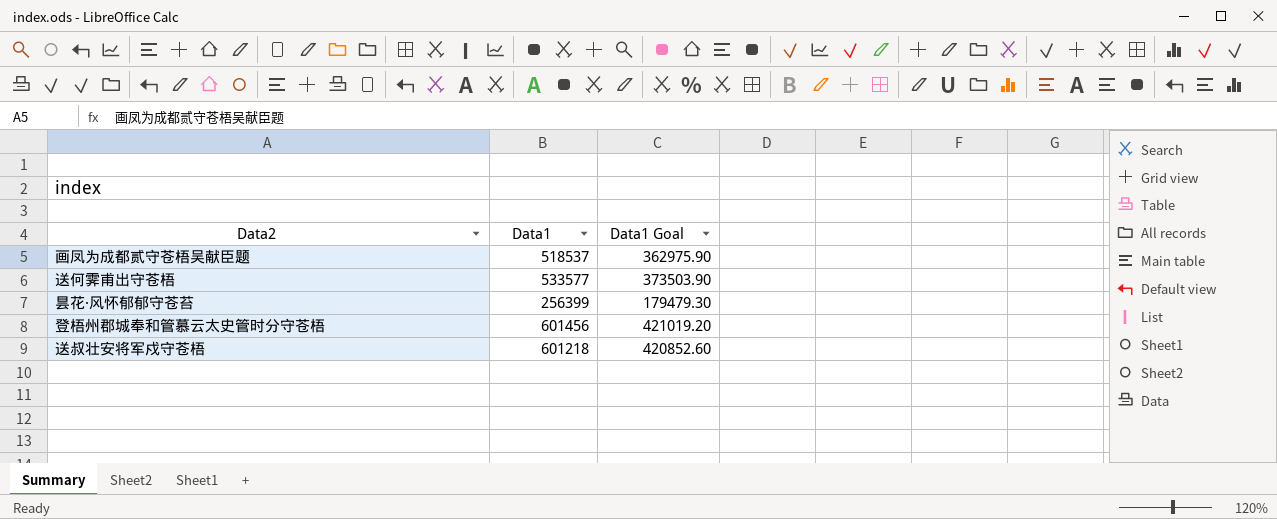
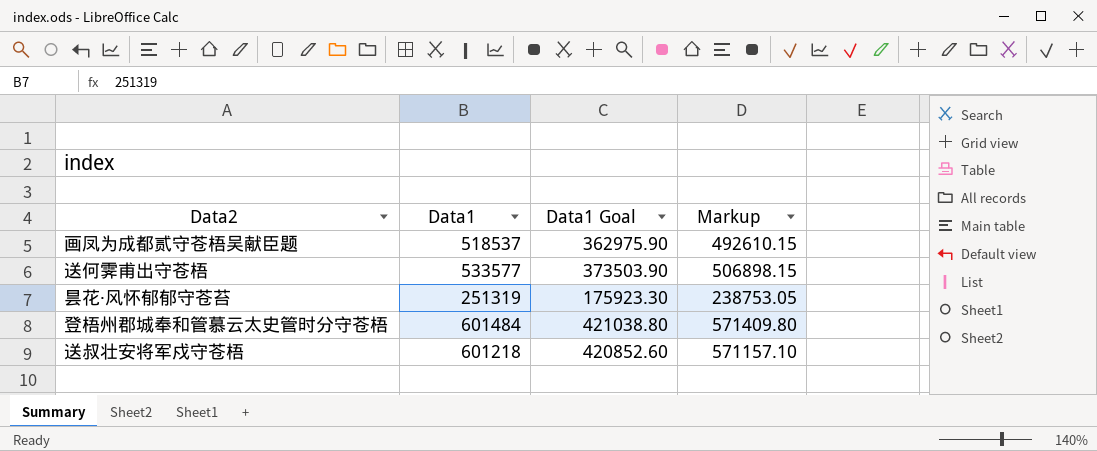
column Markup | formula: none -> [Data1] * 0.95
昙花·风怀郁郁守苍苔 | Data1: 256399 -> 251319
昙花·风怀郁郁守苍苔 | Data1 Goal: 179479.30 -> 175923.30
登梧州郡城奉和管慕云太史管时分守苍梧 | Data1: 601456 -> 601484
登梧州郡城奉和管慕云太史管时分守苍梧 | Data1 Goal: 421019.20 -> 421038.80

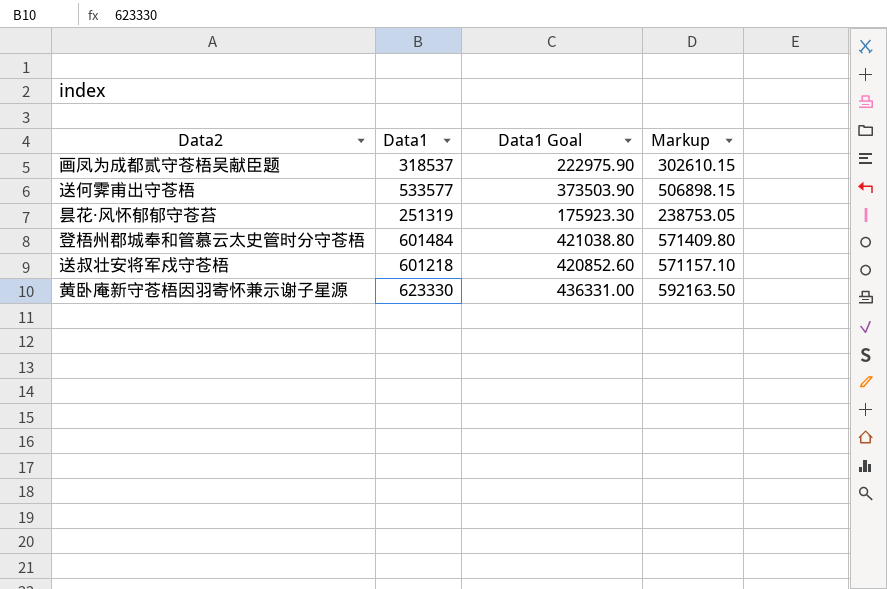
画凤为成都贰守苍梧吴献臣题 | Data1: 518537 -> 318537
画凤为成都贰守苍梧吴献臣题 | Data1 Goal: 362975.90 -> 222975.90
画凤为成都贰守苍梧吴献臣题 | Markup: 492610.15 -> 302610.15
row 黄卧庵新守苍梧因羽寄怀兼示谢子星源: none -> 623330 | 436331.00 | 592163.50

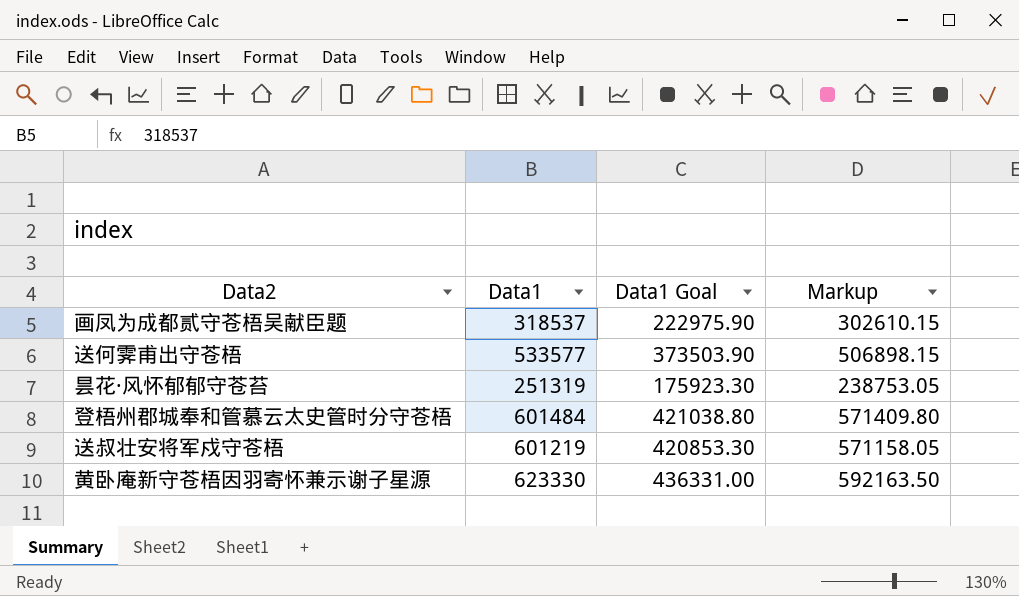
送叔壮安将军戍守苍梧 | Data1: 601218 -> 601219
送叔壮安将军戍守苍梧 | Data1 Goal: 420852.60 -> 420853.30
送叔壮安将军戍守苍梧 | Markup: 571157.10 -> 571158.05

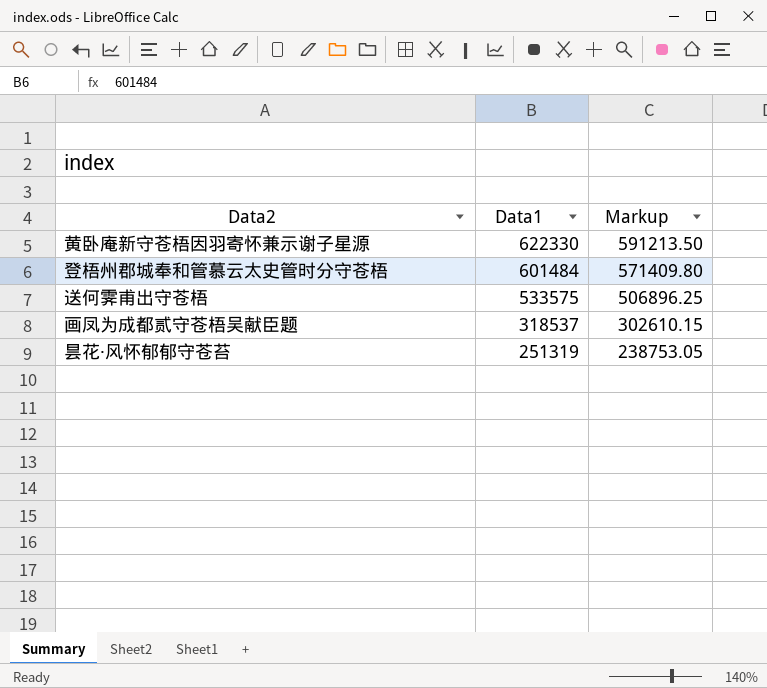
row order: none -> Data1 descending
column Data1 Goal | formula: [Data1] * 0.7 -> none
row 送叔壮安将军戍守苍梧: 601219 | 420853.30 | 571158.05 -> none
黄卧庵新守苍梧因羽寄怀兼示谢子星源 | Data1: 623330 -> 622330
黄卧庵新守苍梧因羽寄怀兼示谢子星源 | Markup: 592163.50 -> 591213.50
送何霁甫出守苍梧 | Data1: 533577 -> 533575
送何霁甫出守苍梧 | Markup: 506898.15 -> 506896.25

